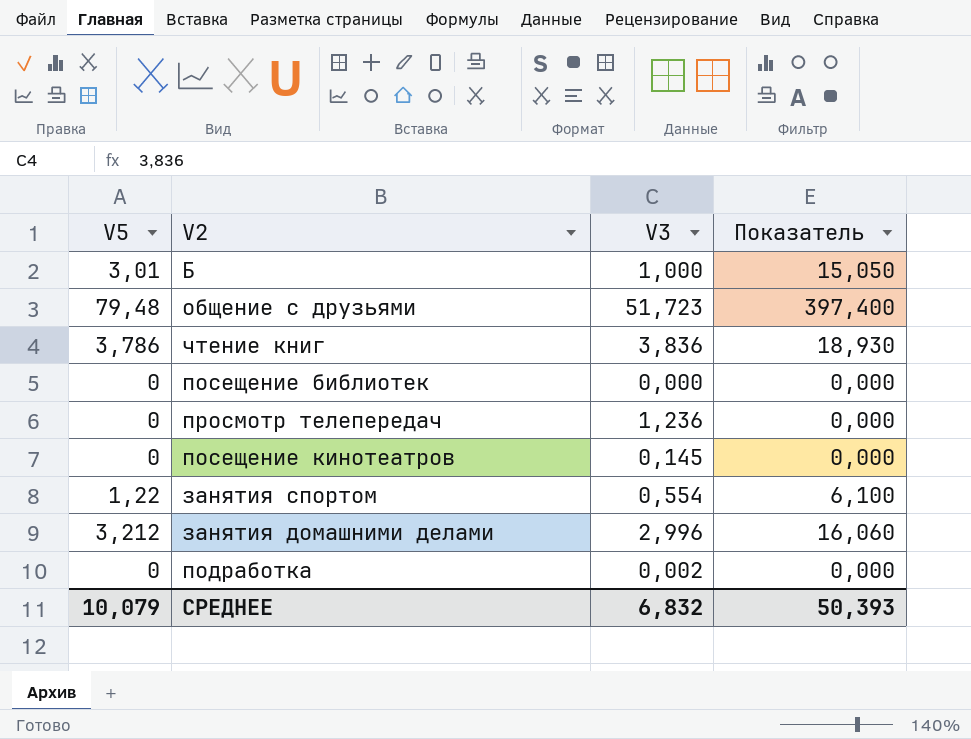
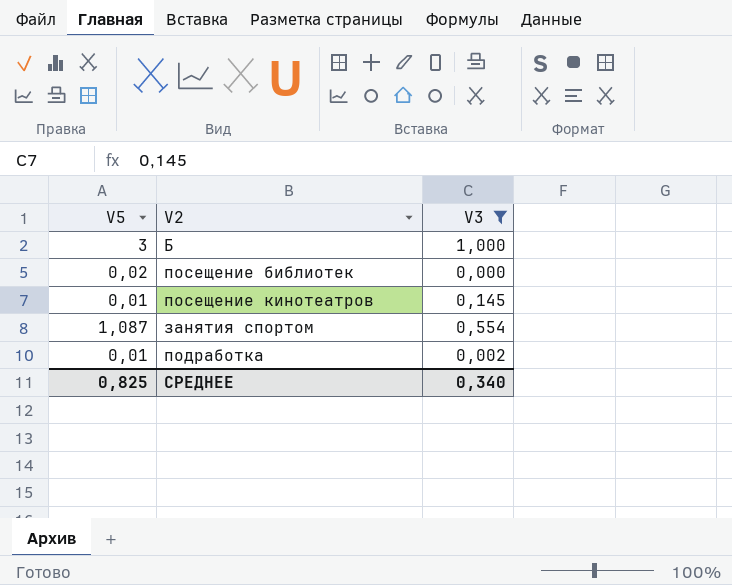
filter: none -> V3 <= 1,000
column Показатель | formula: [V5] * 5 -> none
Б | V5: 3,01 -> 3
посещение библиотек | V5: 0 -> 0,02
посещение кинотеатров | V5: 0 -> 0,01
занятия спортом | V5: 1,22 -> 1,087
подработка | V5: 0 -> 0,01
СРЕДНЕЕ | V5: 10,079 -> 0,825
СРЕДНЕЕ | V3: 6,832 -> 0,340

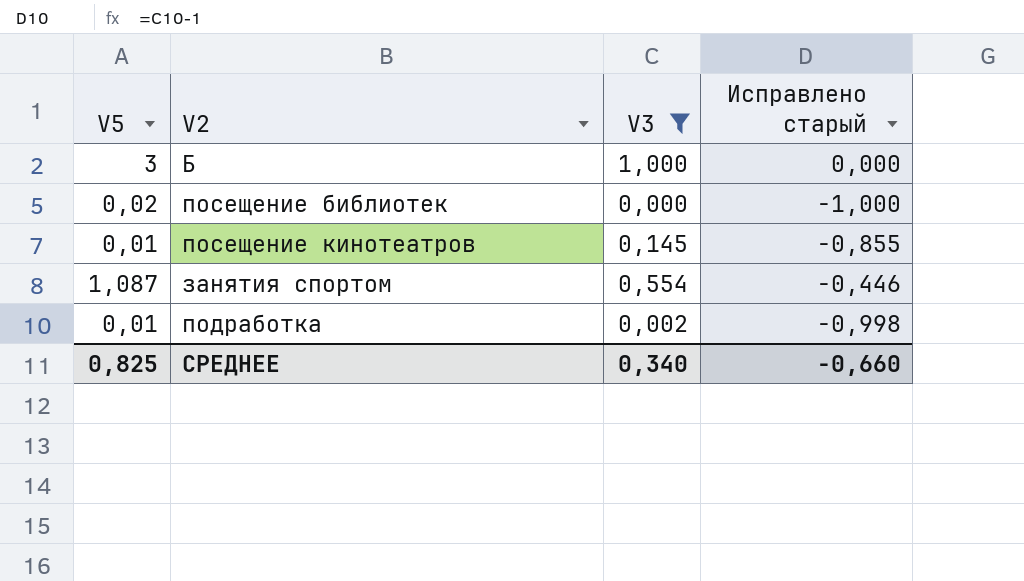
column Исправлено старый | formula: none -> [V3] - 1

